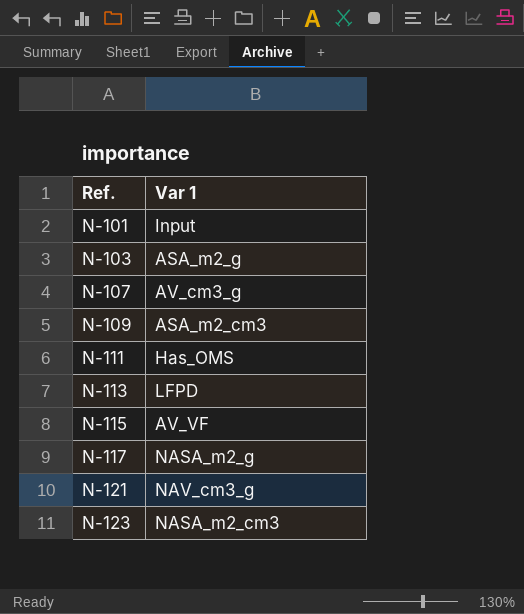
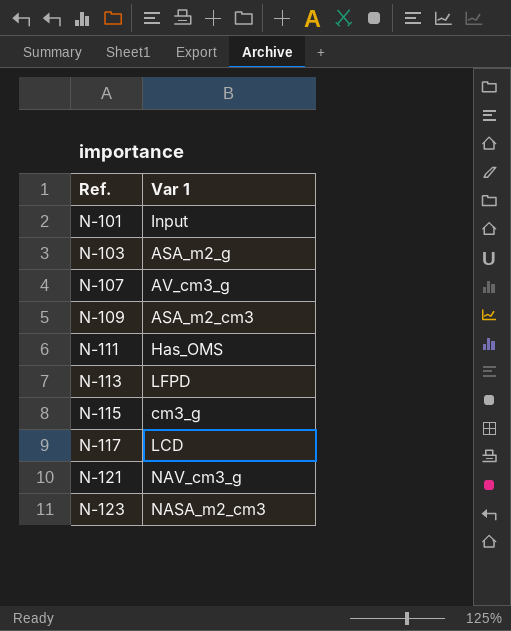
N-115 | Var 1: AV_VF -> cm3_g
N-117 | Var 1: NASA_m2_g -> LCD

